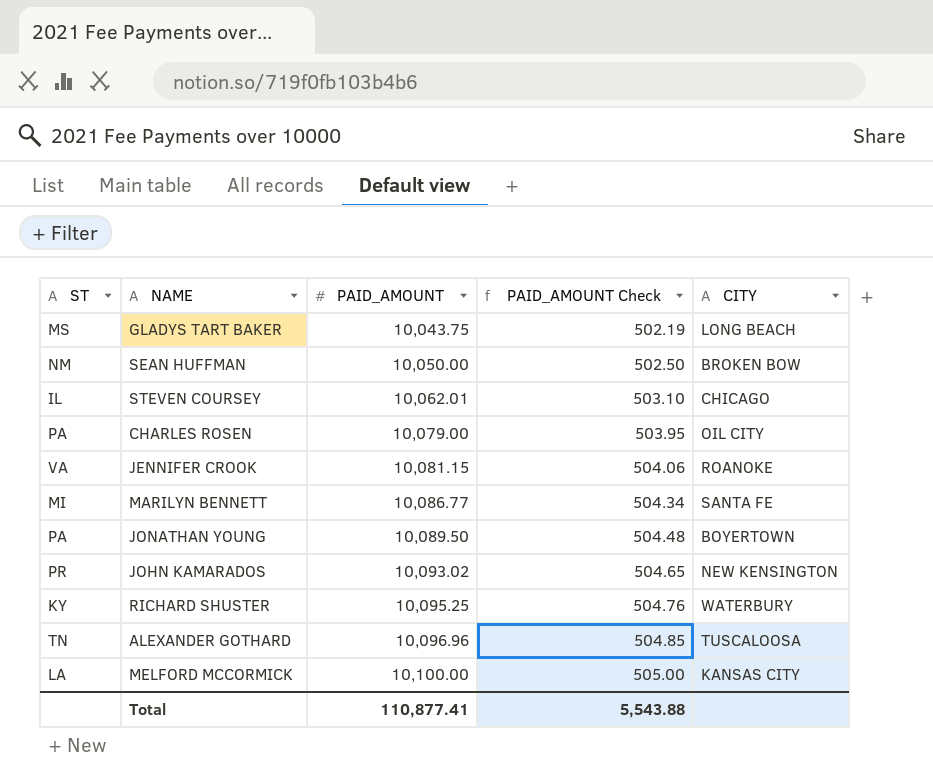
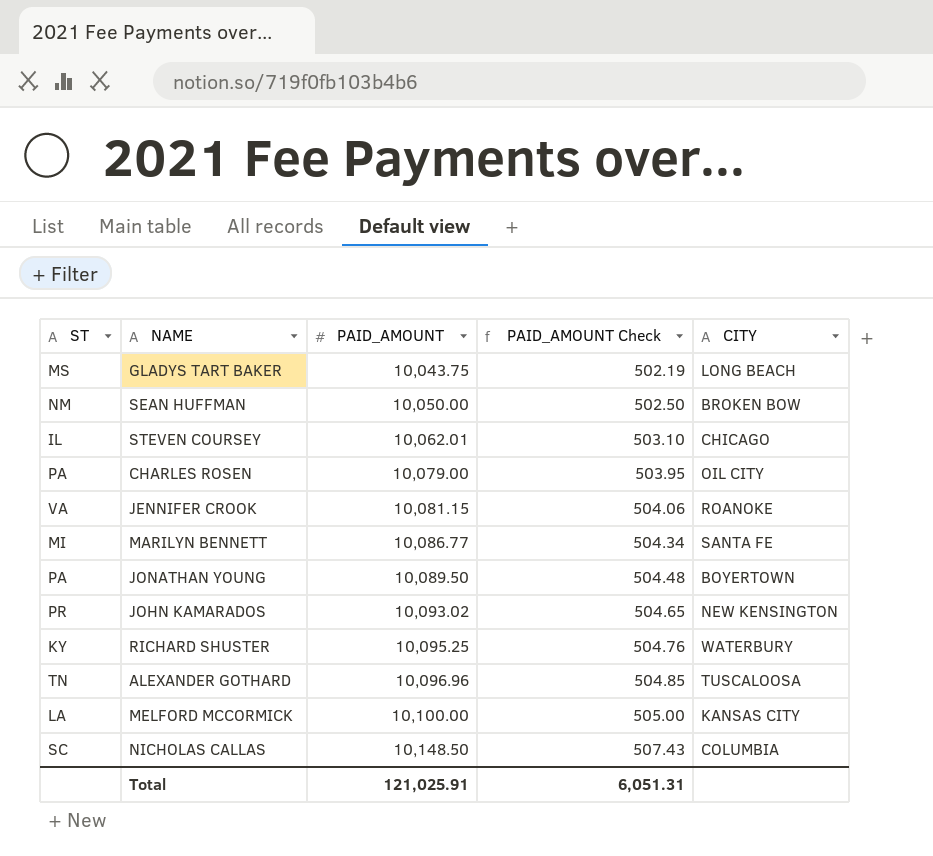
row NICHOLAS CALLAS: none -> SC | 10,148.50 | 507.43 | COLUMBIA
Total | PAID_AMOUNT: 110,877.41 -> 121,025.91
Total | PAID_AMOUNT Check: 5,543.88 -> 6,051.31

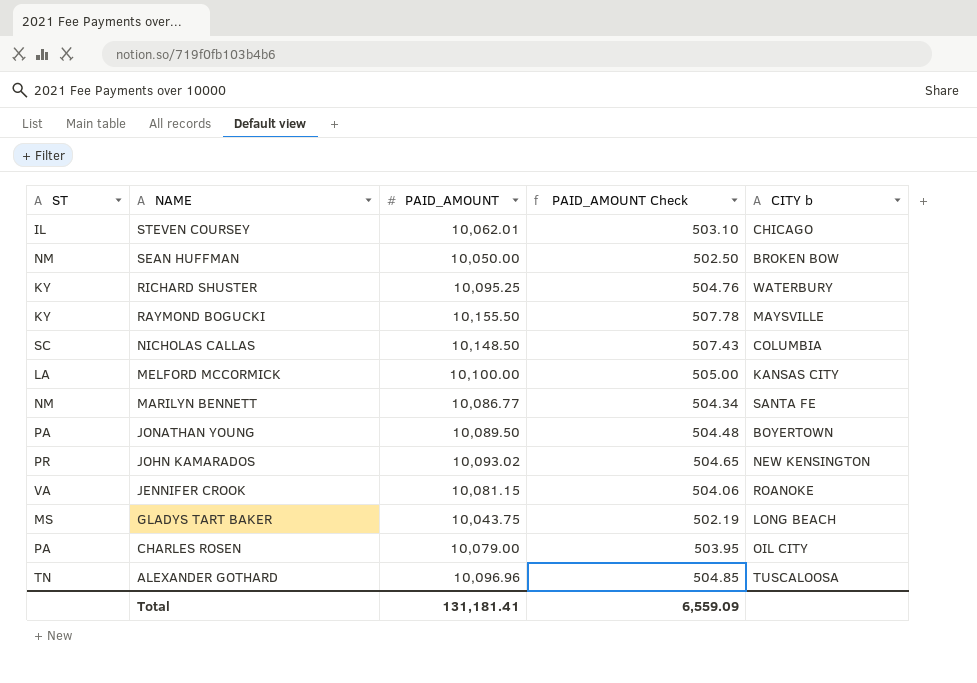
row order: PAID_AMOUNT ascending -> NAME descending
column name: CITY -> CITY b
row RAYMOND BOGUCKI: none -> KY | 10,155.50 | 507.78 | MAYSVILLE
MARILYN BENNETT | ST: MI -> NM
Total | PAID_AMOUNT: 121,025.91 -> 131,181.41
Total | PAID_AMOUNT Check: 6,051.31 -> 6,559.09

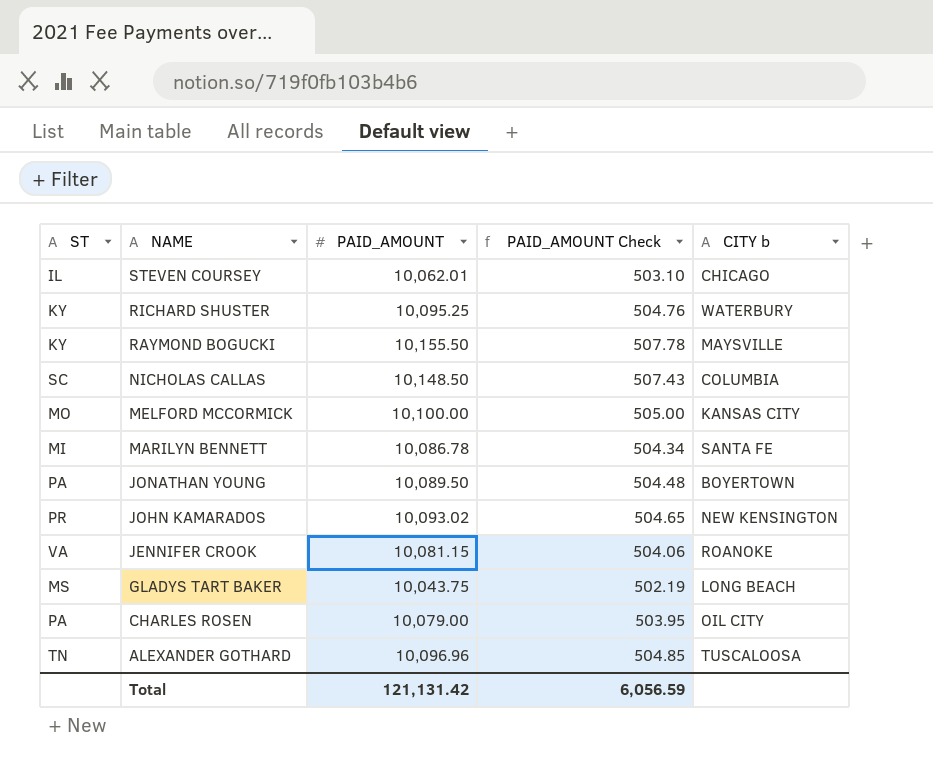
row SEAN HUFFMAN: NM | 10,050.00 | 502.50 | BROKEN BOW -> none
MELFORD MCCORMICK | ST: LA -> MO
MARILYN BENNETT | ST: NM -> MI
MARILYN BENNETT | PAID_AMOUNT: 10,086.77 -> 10,086.78
Total | PAID_AMOUNT: 131,181.41 -> 121,131.42
Total | PAID_AMOUNT Check: 6,559.09 -> 6,056.59

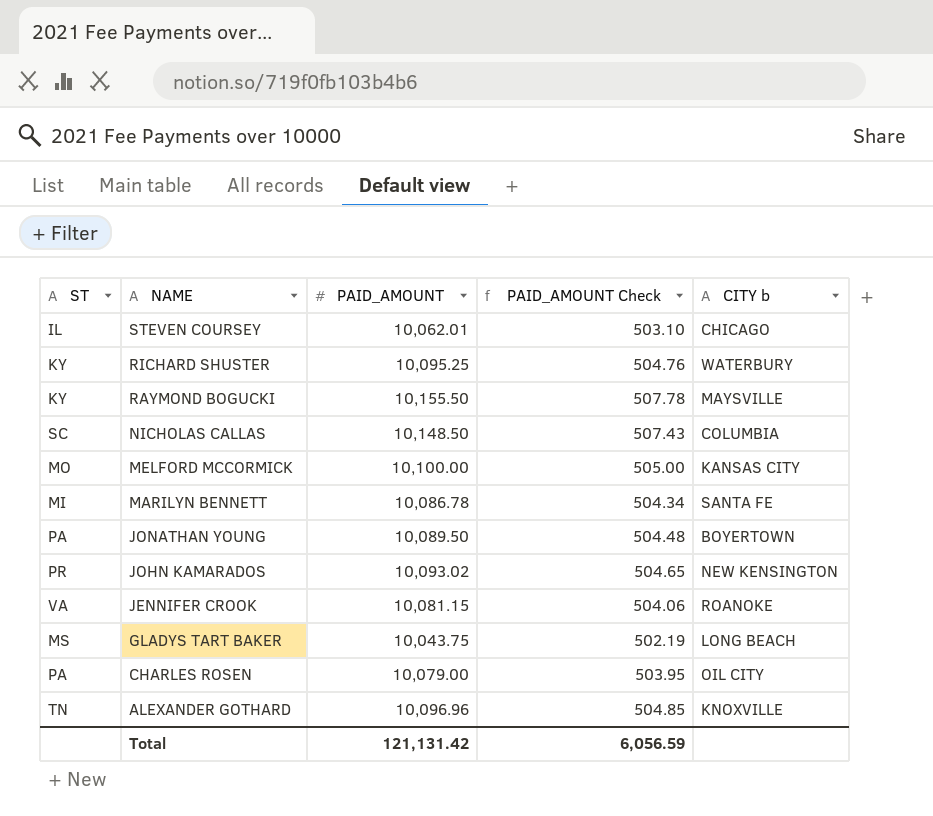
ALEXANDER GOTHARD | CITY b: TUSCALOOSA -> KNOXVILLE

